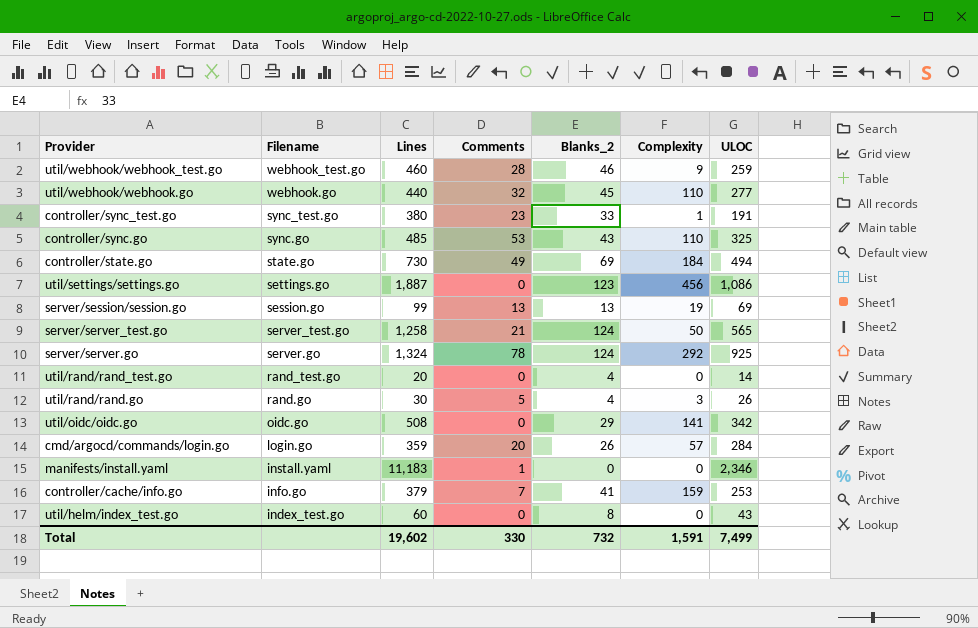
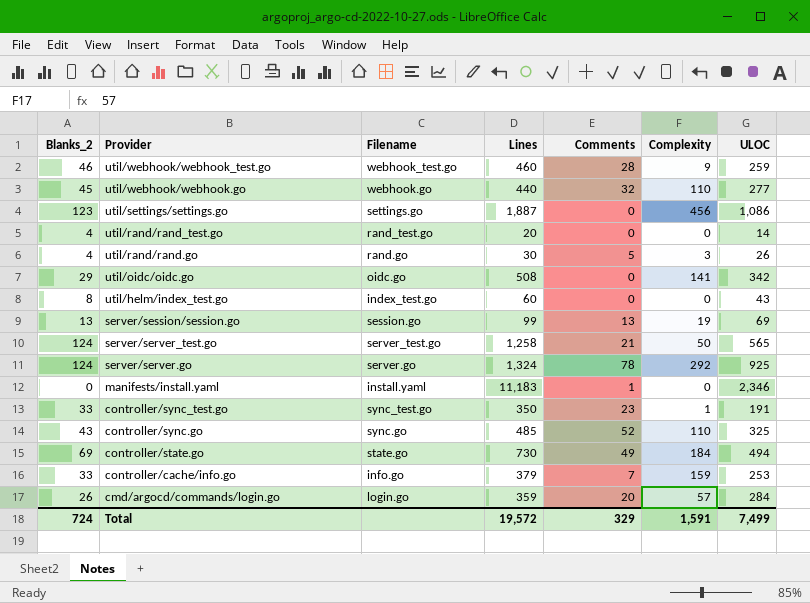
row order: Filename descending -> Provider descending
column Blanks_2 | position: 5 -> 1
controller/sync_test.go | Lines: 380 -> 350
controller/sync.go | Comments: 53 -> 52
controller/cache/info.go | Blanks_2: 41 -> 33
Total | Blanks_2: 732 -> 724
Total | Lines: 19,602 -> 19,572
Total | Comments: 330 -> 329

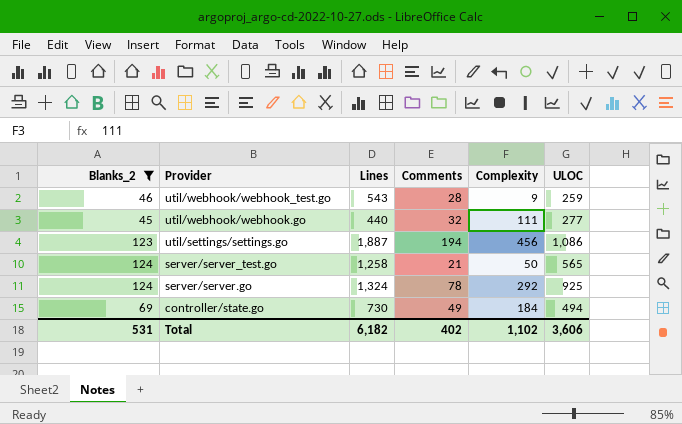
filter: none -> Blanks_2 >= 45
column Filename | position: 3 -> none
util/webhook/webhook_test.go | Lines: 460 -> 543
util/webhook/webhook.go | Complexity: 110 -> 111
util/settings/settings.go | Comments: 0 -> 194
Total | Blanks_2: 724 -> 531
Total | Lines: 19,572 -> 6,182
Total | Comments: 329 -> 402
Total | Complexity: 1,591 -> 1,102
Total | ULOC: 7,499 -> 3,606

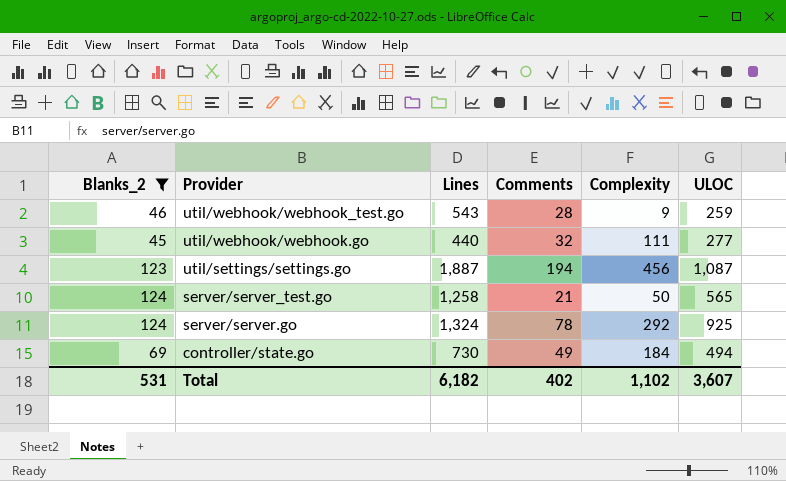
util/settings/settings.go | ULOC: 1,086 -> 1,087
Total | ULOC: 3,606 -> 3,607

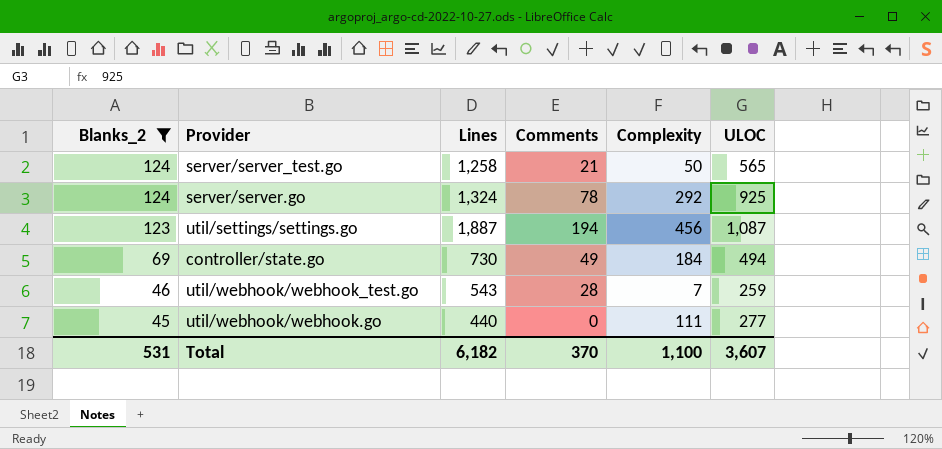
row order: Provider descending -> Blanks_2 descending
util/webhook/webhook_test.go | Complexity: 9 -> 7
util/webhook/webhook.go | Comments: 32 -> 0
Total | Comments: 402 -> 370
Total | Complexity: 1,102 -> 1,100

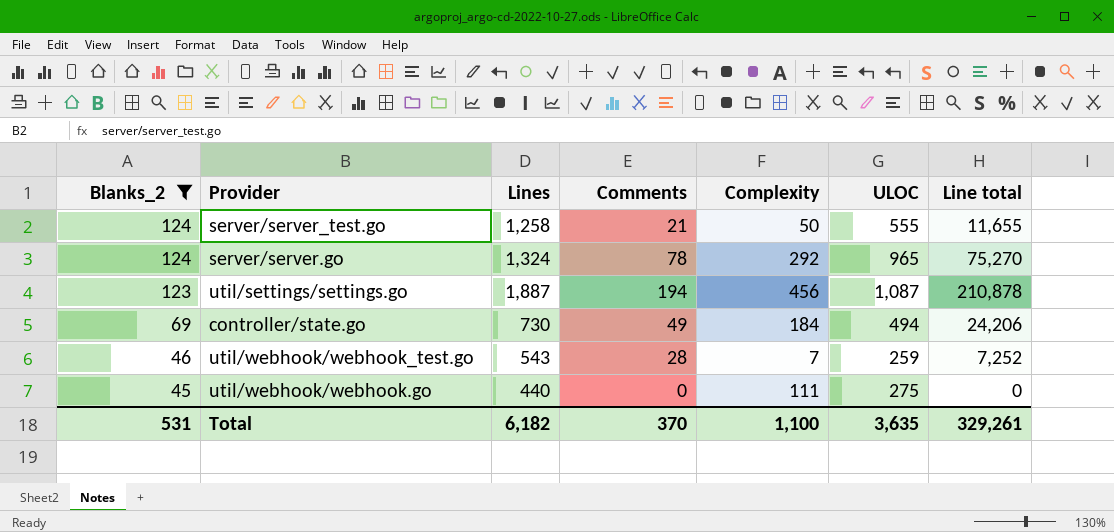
column Line total | formula: none -> [Comments] * [ULOC]
server/server_test.go | ULOC: 565 -> 555
server/server.go | ULOC: 925 -> 965
util/webhook/webhook.go | ULOC: 277 -> 275
Total | ULOC: 3,607 -> 3,635

